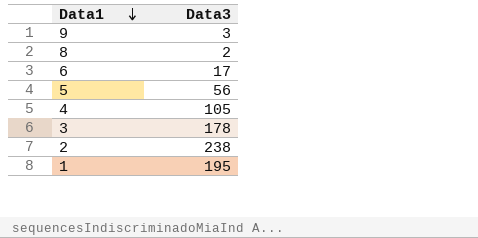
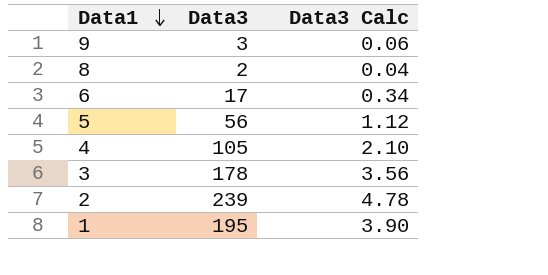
column Data3 Calc | formula: none -> [Data3] * 0.02
2 | Data3: 238 -> 239

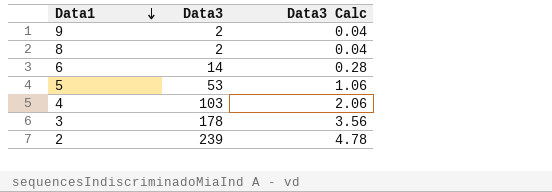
row 1: 195 | 3.90 -> none
9 | Data3: 3 -> 2
9 | Data3 Calc: 0.06 -> 0.04
6 | Data3: 17 -> 14
6 | Data3 Calc: 0.34 -> 0.28
5 | Data3: 56 -> 53
5 | Data3 Calc: 1.12 -> 1.06
4 | Data3: 105 -> 103
4 | Data3 Calc: 2.10 -> 2.06

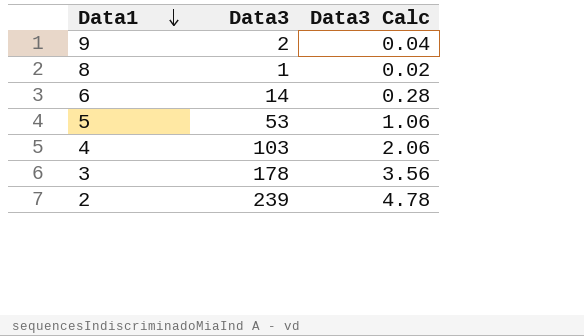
8 | Data3: 2 -> 1
8 | Data3 Calc: 0.04 -> 0.02

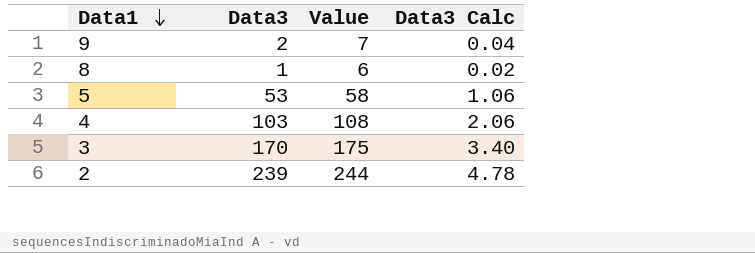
column Value | formula: none -> [Data3] + 5
row 6: 14 | 0.28 -> none
3 | Data3: 178 -> 170
3 | Data3 Calc: 3.56 -> 3.40

